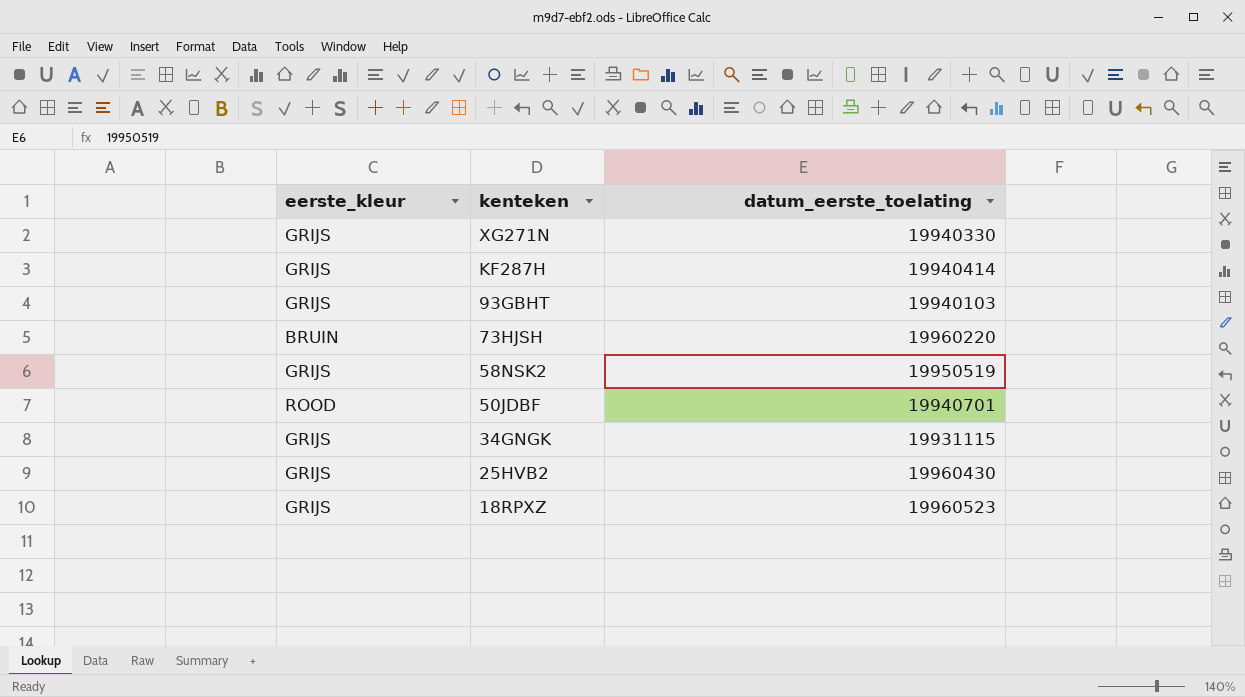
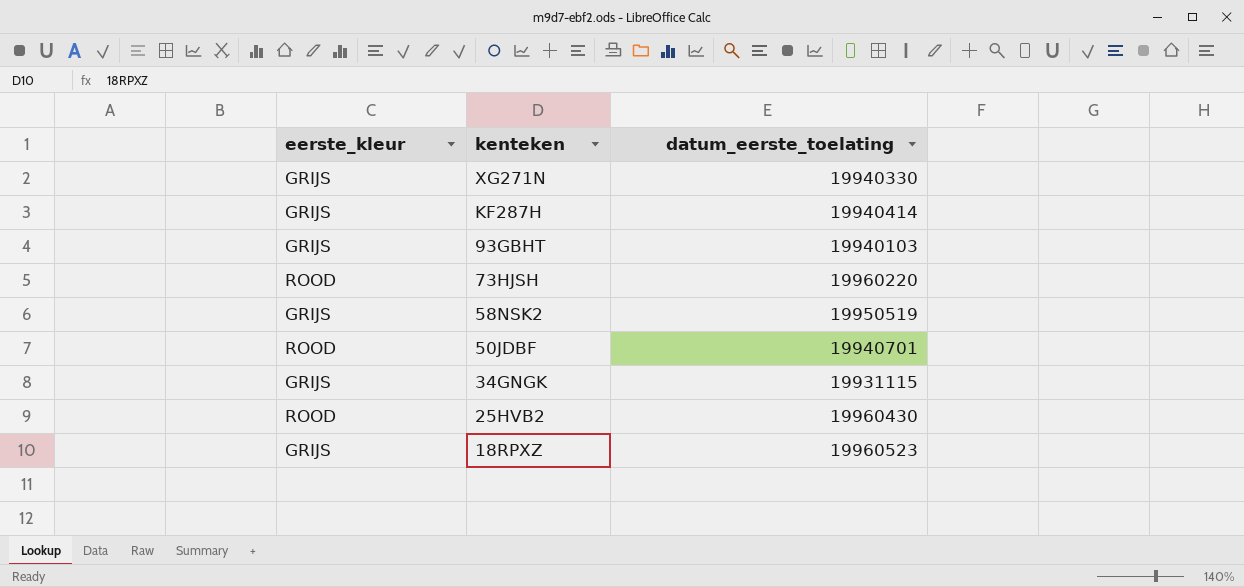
73HJSH | eerste_kleur: BRUIN -> ROOD
25HVB2 | eerste_kleur: GRIJS -> ROOD

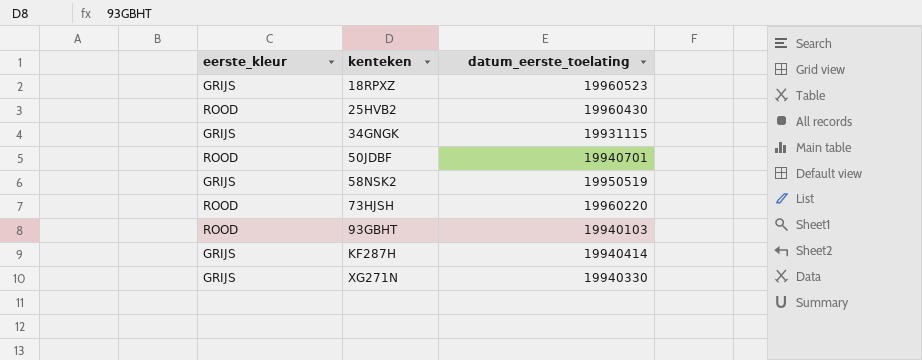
row order: kenteken descending -> kenteken ascending
93GBHT | eerste_kleur: GRIJS -> ROOD

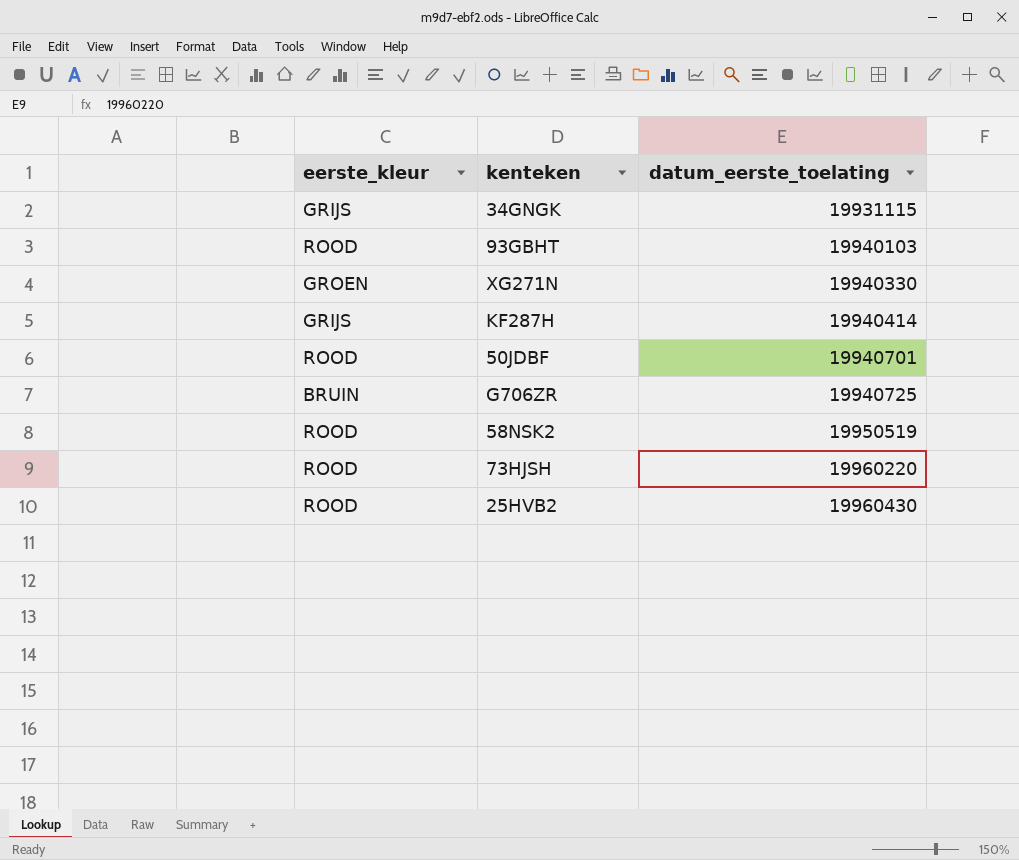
row order: kenteken ascending -> datum_eerste_toelating ascending
row 18RPXZ: GRIJS | 19960523 -> none
XG271N | eerste_kleur: GRIJS -> GROEN
row G706ZR: none -> BRUIN | 19940725
58NSK2 | eerste_kleur: GRIJS -> ROOD

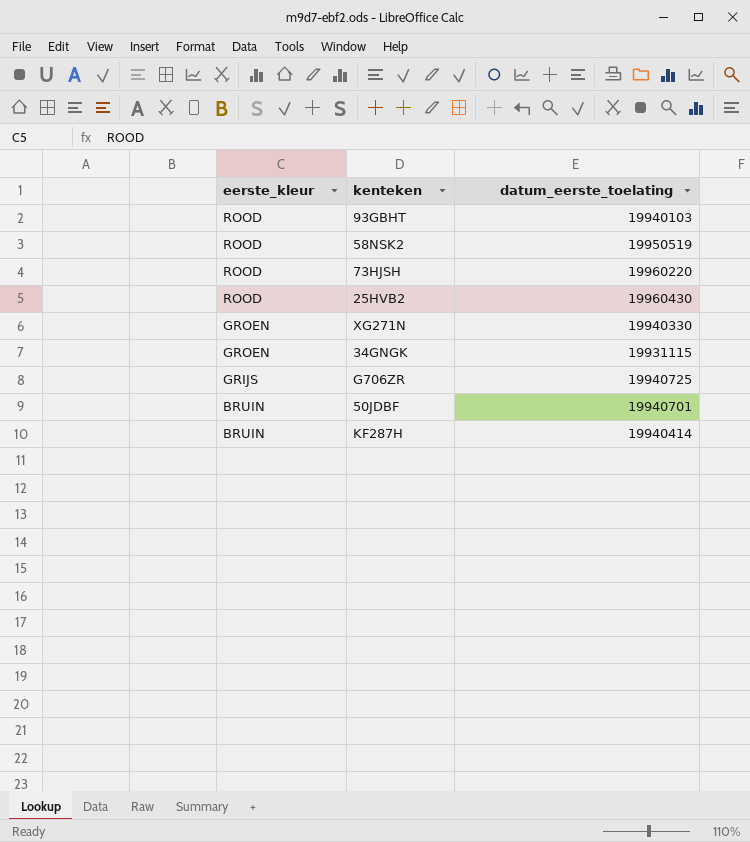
row order: datum_eerste_toelating ascending -> eerste_kleur descending
34GNGK | eerste_kleur: GRIJS -> GROEN
G706ZR | eerste_kleur: BRUIN -> GRIJS
50JDBF | eerste_kleur: ROOD -> BRUIN
KF287H | eerste_kleur: GRIJS -> BRUIN

